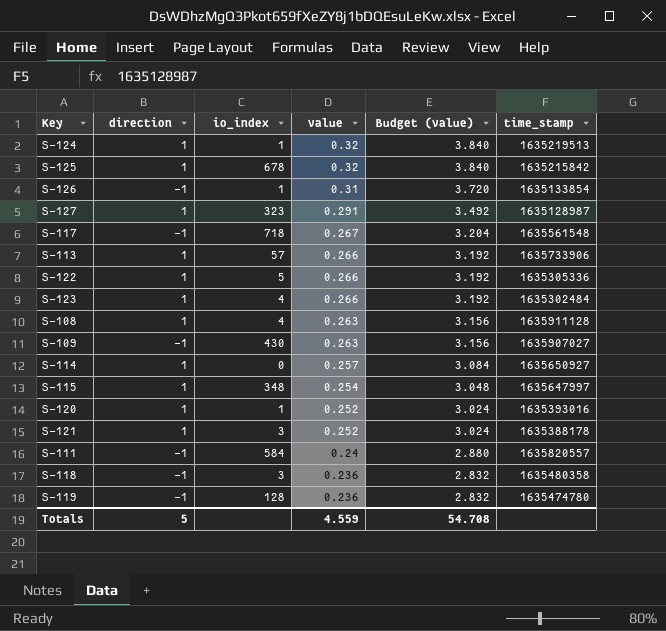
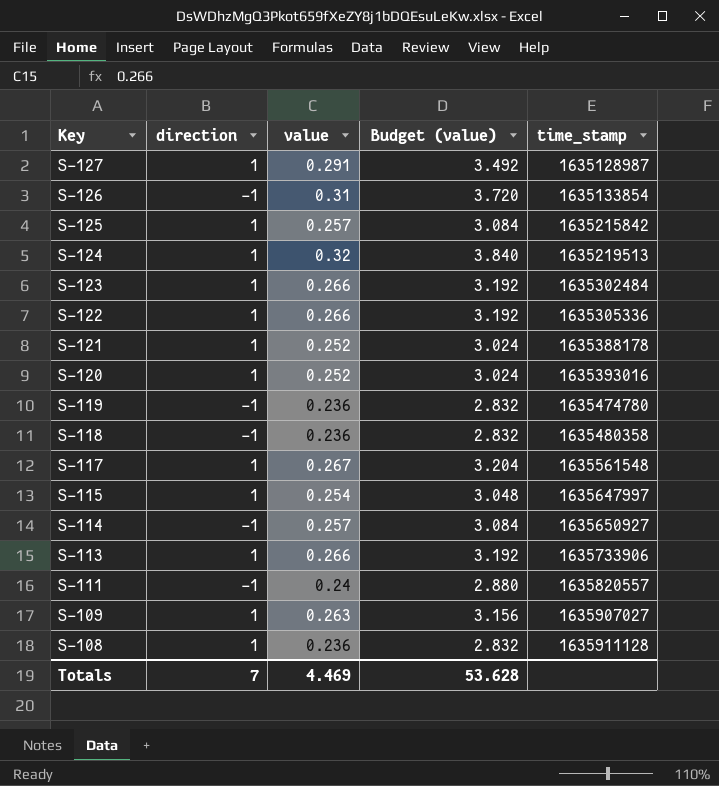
row order: value descending -> Key descending
column io_index | position: 3 -> none
S-125 | value: 0.32 -> 0.257
S-125 | Budget (value): 3.840 -> 3.084
S-117 | direction: -1 -> 1
S-114 | direction: 1 -> -1
S-109 | direction: -1 -> 1
S-108 | value: 0.263 -> 0.236
S-108 | Budget (value): 3.156 -> 2.832
Totals | direction: 5 -> 7
Totals | value: 4.559 -> 4.469
Totals | Budget (value): 54.708 -> 53.628

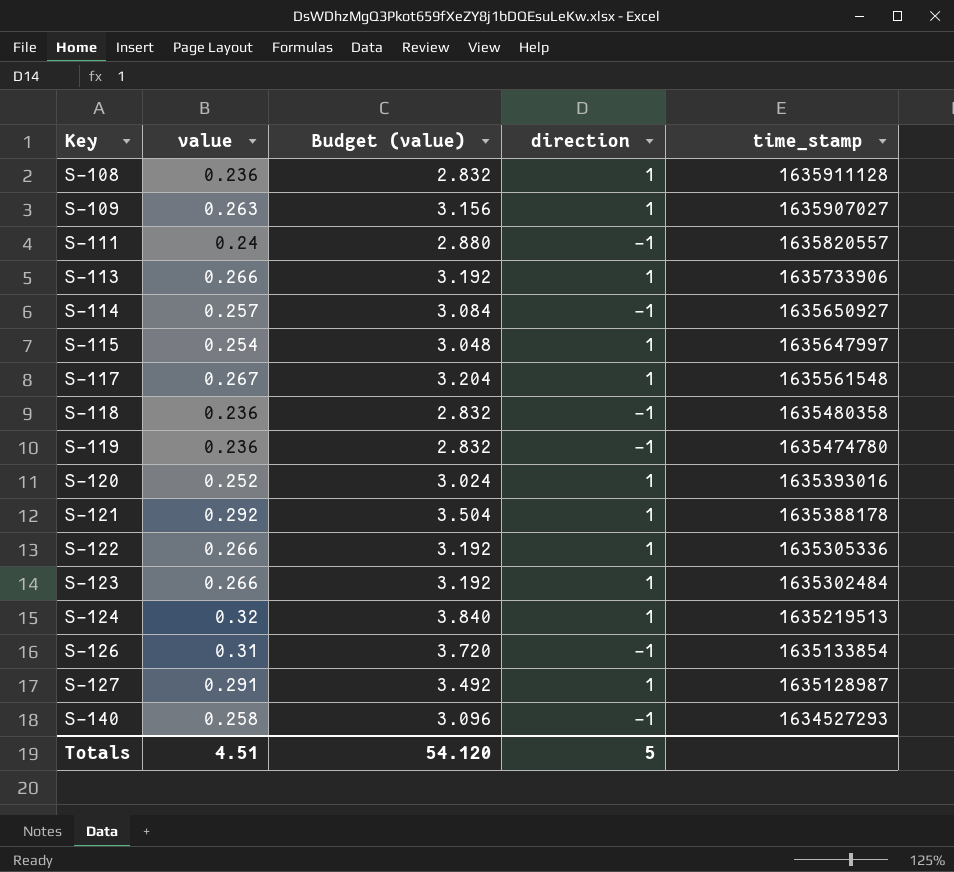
row order: Key descending -> Key ascending
column direction | position: 2 -> 4
row S-125: 1 | 0.257 | 3.084 | 1635215842 -> none
S-121 | value: 0.252 -> 0.292
S-121 | Budget (value): 3.024 -> 3.504
row S-140: none -> 0.258 | 3.096 | -1 | 1634527293
Totals | value: 4.469 -> 4.51
Totals | Budget (value): 53.628 -> 54.120
Totals | direction: 7 -> 5

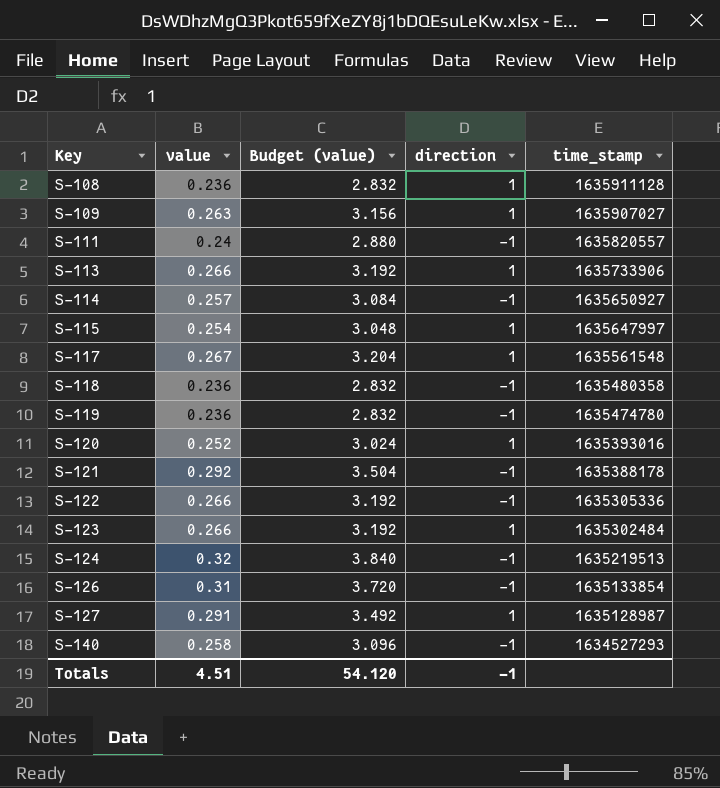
S-121 | direction: 1 -> -1
S-122 | direction: 1 -> -1
S-124 | direction: 1 -> -1
Totals | direction: 5 -> -1

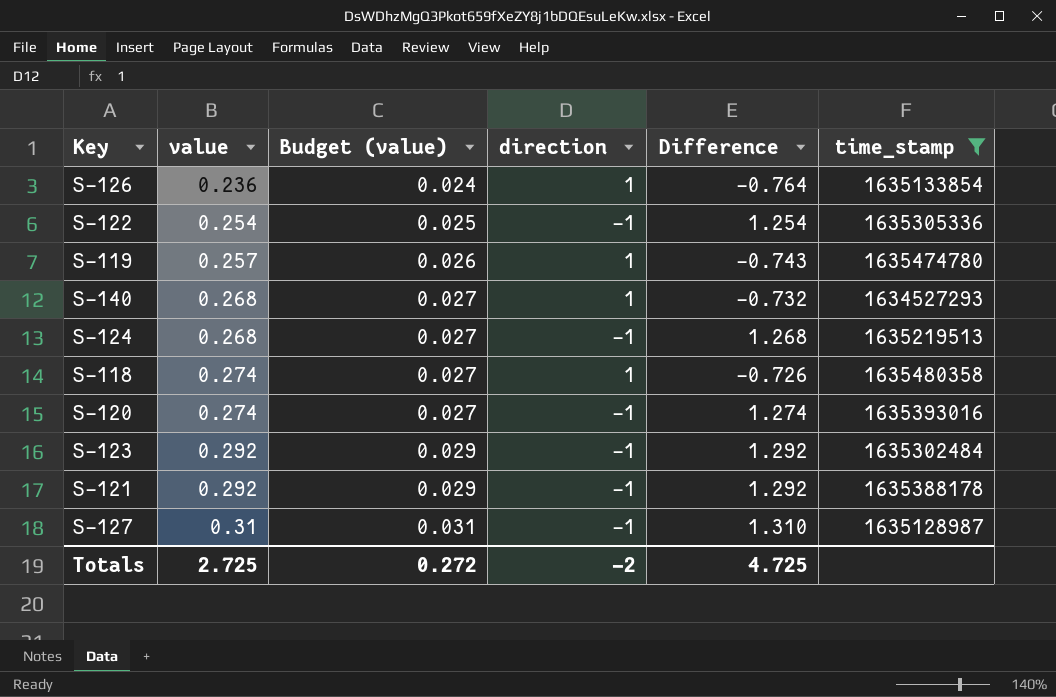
filter: none -> time_stamp <= 1635480358
row order: Key ascending -> value ascending
column Budget (value) | formula: [value] * 12 -> [value] * 0.1
column Difference | formula: none -> [value] - [direction]
S-126 | value: 0.31 -> 0.236
S-126 | direction: -1 -> 1
S-122 | value: 0.266 -> 0.254
S-119 | value: 0.236 -> 0.257
S-119 | direction: -1 -> 1
S-140 | value: 0.258 -> 0.268
S-140 | direction: -1 -> 1
S-124 | value: 0.32 -> 0.268
S-118 | value: 0.236 -> 0.274
S-118 | direction: -1 -> 1
S-120 | value: 0.252 -> 0.274
S-120 | direction: 1 -> -1
S-123 | value: 0.266 -> 0.292
S-123 | direction: 1 -> -1
S-127 | value: 0.291 -> 0.31
S-127 | direction: 1 -> -1
Totals | value: 4.51 -> 2.725
Totals | Budget (value): 54.120 -> 0.272
Totals | direction: -1 -> -2

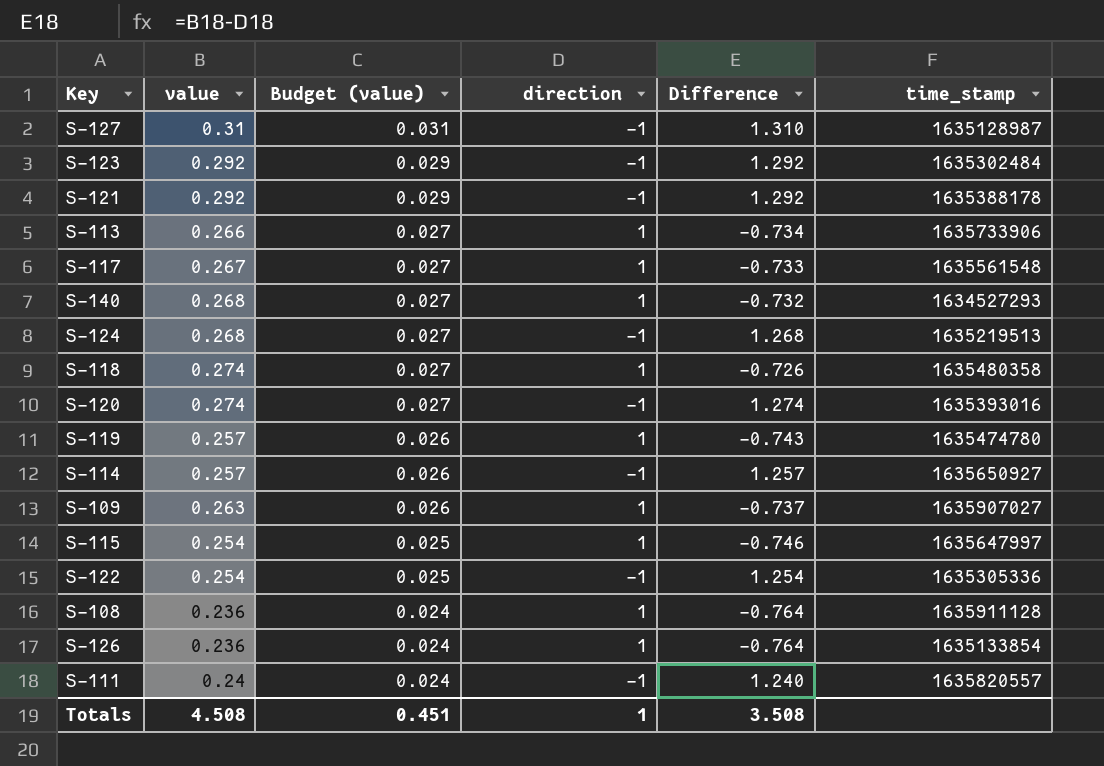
filter: time_stamp <= 1635480358 -> none
row order: value ascending -> Budget (value) descending
Totals | value: 2.725 -> 4.508
Totals | Budget (value): 0.272 -> 0.451
Totals | direction: -2 -> 1
Totals | Difference: 4.725 -> 3.508

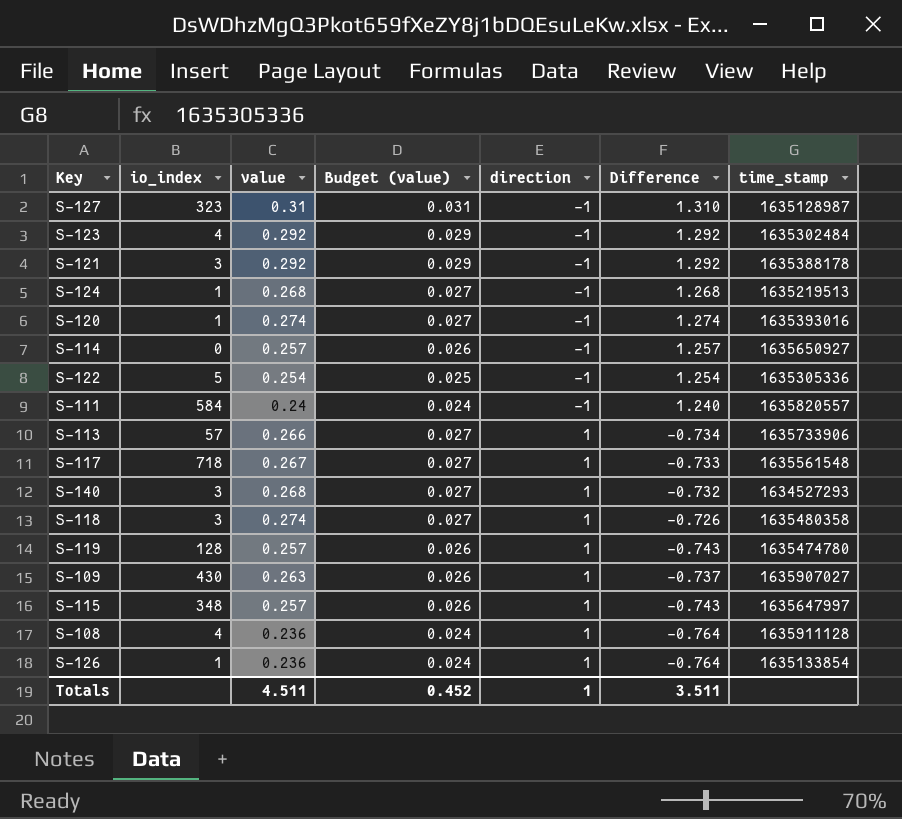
row order: Budget (value) descending -> direction ascending
column io_index | position: none -> 2
S-115 | value: 0.254 -> 0.257
S-115 | Budget (value): 0.025 -> 0.026
S-115 | Difference: -0.746 -> -0.743
Totals | value: 4.508 -> 4.511
Totals | Budget (value): 0.451 -> 0.452
Totals | Difference: 3.508 -> 3.511

